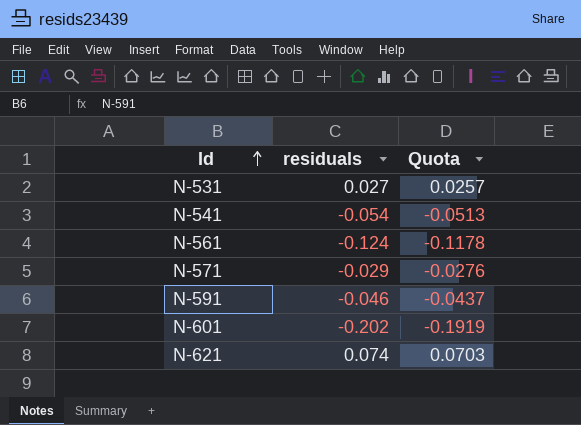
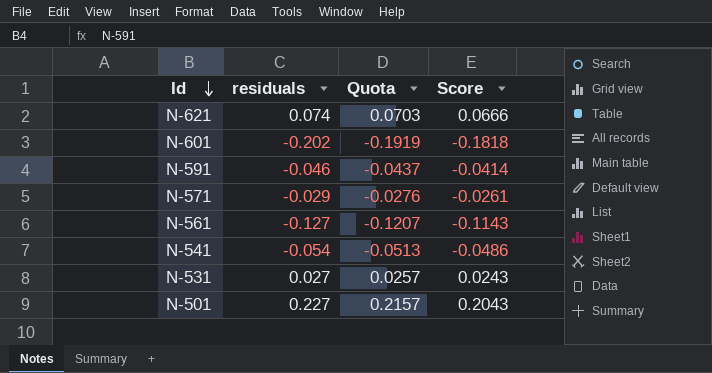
row order: Id ascending -> Id descending
column Score | formula: none -> [residuals] * 0.9
N-561 | residuals: -0.124 -> -0.127
N-561 | Quota: -0.1178 -> -0.1207
row N-501: none -> 0.227 | 0.2157 | 0.2043

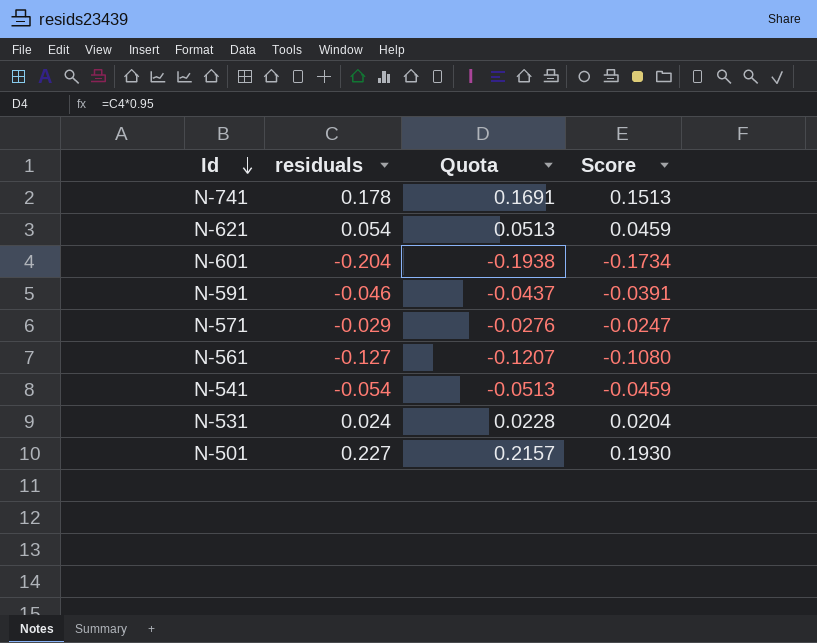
column Score | formula: [residuals] * 0.9 -> [residuals] * 0.85
row N-741: none -> 0.178 | 0.1691 | 0.1513
N-621 | residuals: 0.074 -> 0.054
N-621 | Quota: 0.0703 -> 0.0513
N-601 | residuals: -0.202 -> -0.204
N-601 | Quota: -0.1919 -> -0.1938
N-531 | residuals: 0.027 -> 0.024
N-531 | Quota: 0.0257 -> 0.0228

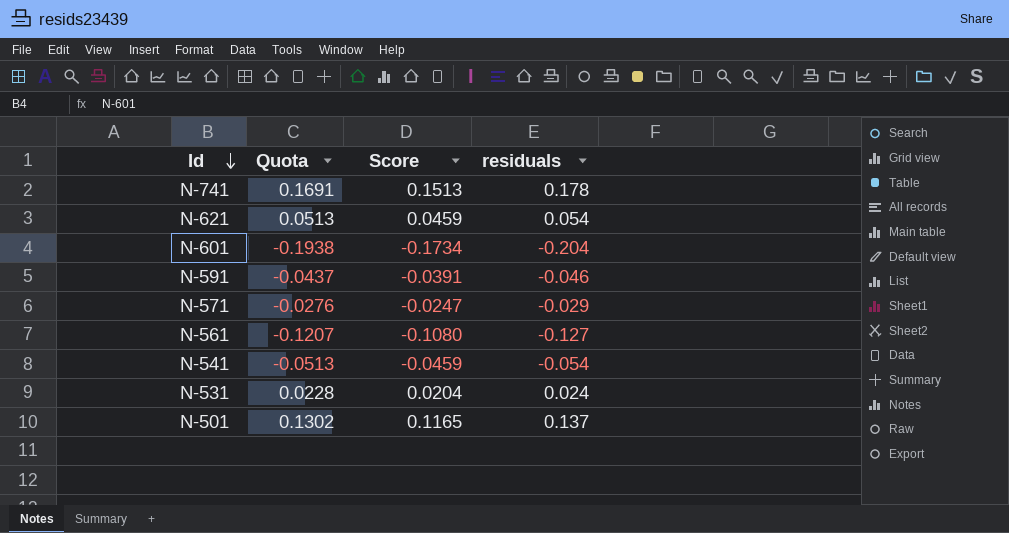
column residuals | position: 2 -> 4
N-501 | Quota: 0.2157 -> 0.1302
N-501 | Score: 0.1930 -> 0.1165
N-501 | residuals: 0.227 -> 0.137

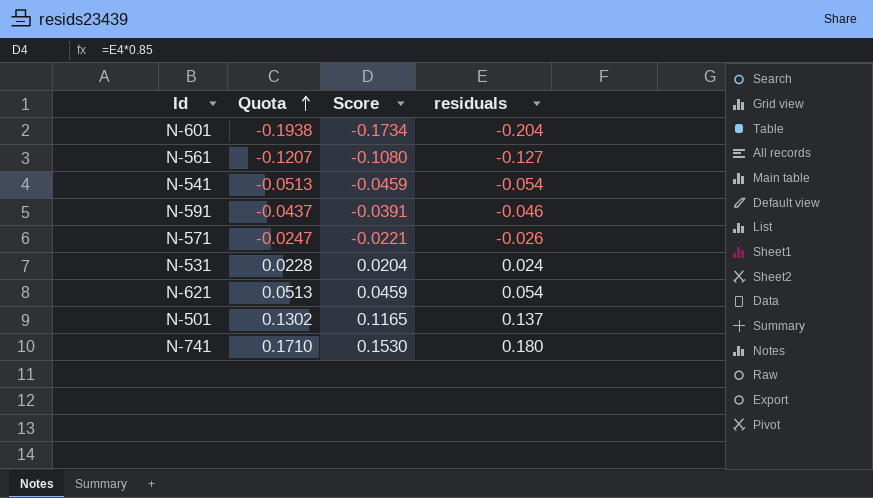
row order: Id descending -> Quota ascending
N-571 | Quota: -0.0276 -> -0.0247
N-571 | Score: -0.0247 -> -0.0221
N-571 | residuals: -0.029 -> -0.026
N-741 | Quota: 0.1691 -> 0.1710
N-741 | Score: 0.1513 -> 0.1530
N-741 | residuals: 0.178 -> 0.180

